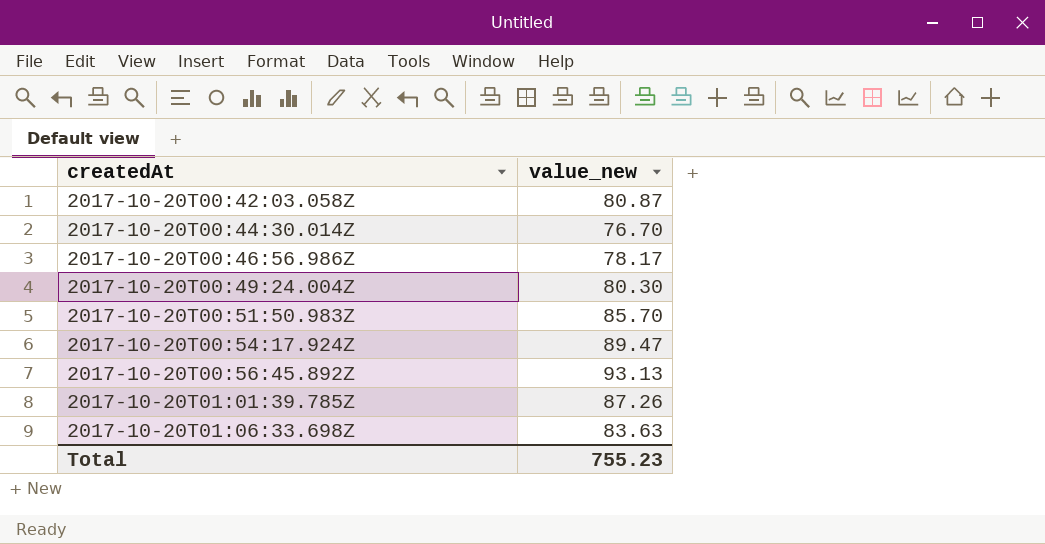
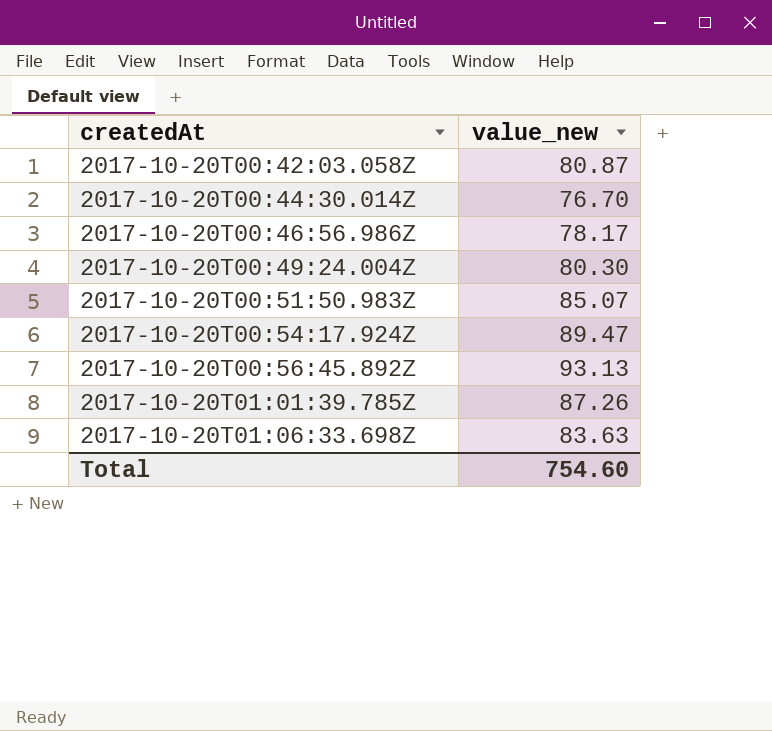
2017-10-20T00:51:50.983Z | value_new: 85.70 -> 85.07
Total | value_new: 755.23 -> 754.60

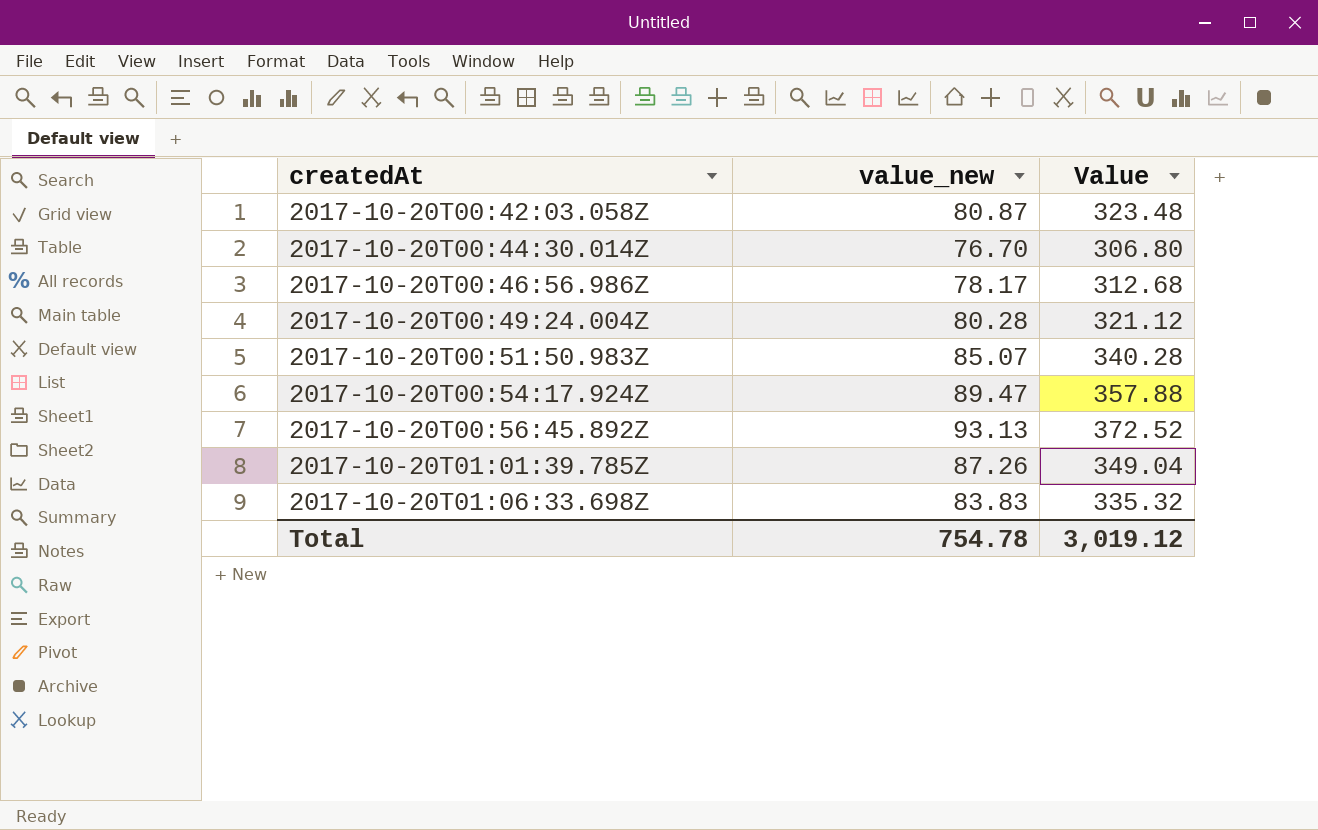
column Value | formula: none -> [value_new] * 4
2017-10-20T00:49:24.004Z | value_new: 80.30 -> 80.28
2017-10-20T01:06:33.698Z | value_new: 83.63 -> 83.83
Total | value_new: 754.60 -> 754.78

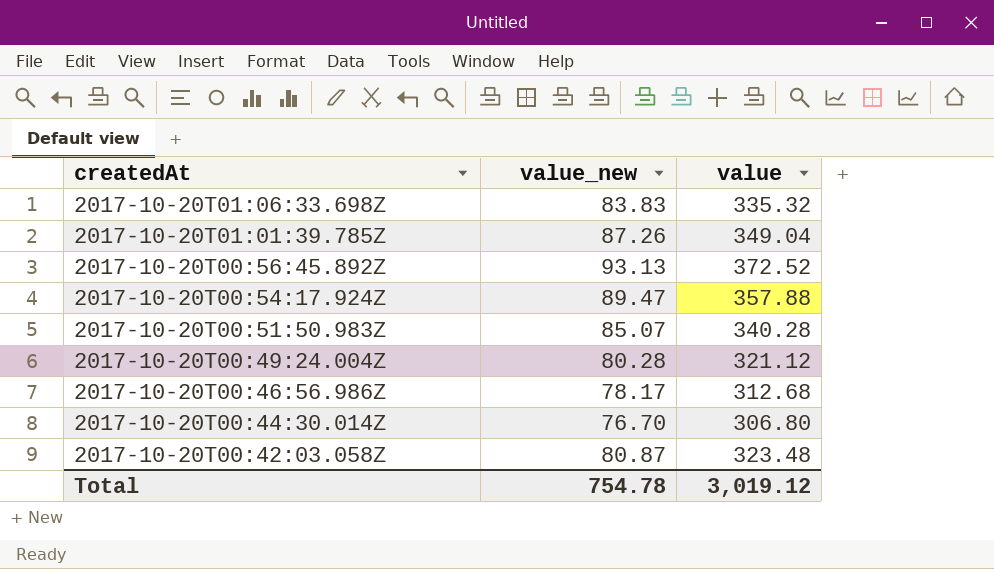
row order: createdAt ascending -> createdAt descending
column name: Value -> value

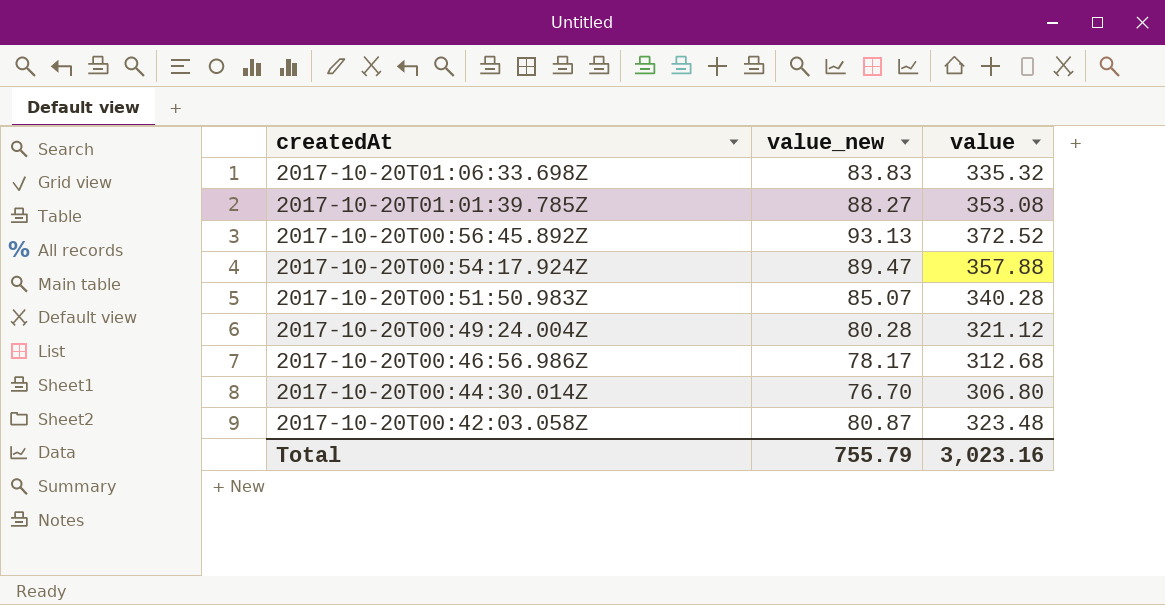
2017-10-20T01:01:39.785Z | value_new: 87.26 -> 88.27
2017-10-20T01:01:39.785Z | value: 349.04 -> 353.08
Total | value_new: 754.78 -> 755.79
Total | value: 3,019.12 -> 3,023.16

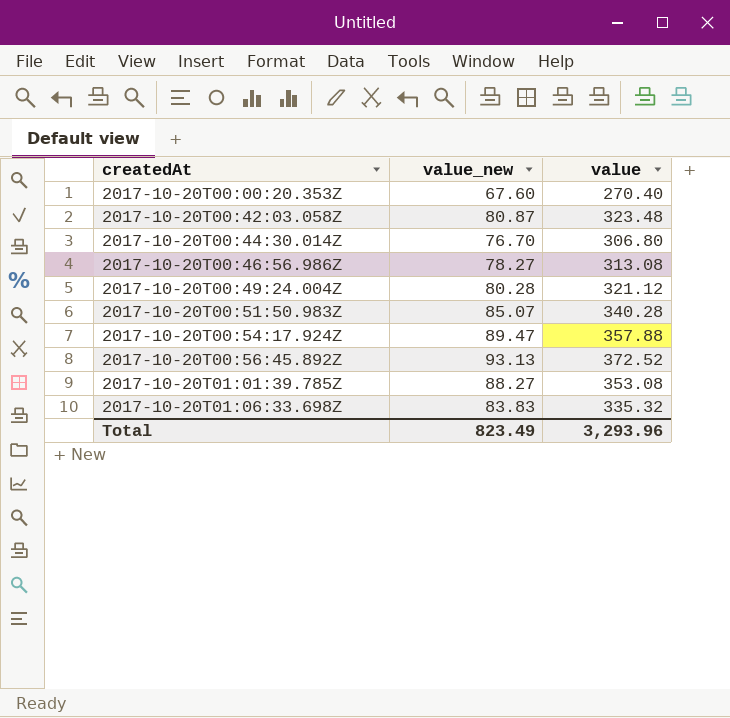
row order: createdAt descending -> createdAt ascending
row 2017-10-20T00:00:20.353Z: none -> 67.60 | 270.40
2017-10-20T00:46:56.986Z | value_new: 78.17 -> 78.27
2017-10-20T00:46:56.986Z | value: 312.68 -> 313.08
Total | value_new: 755.79 -> 823.49
Total | value: 3,023.16 -> 3,293.96

